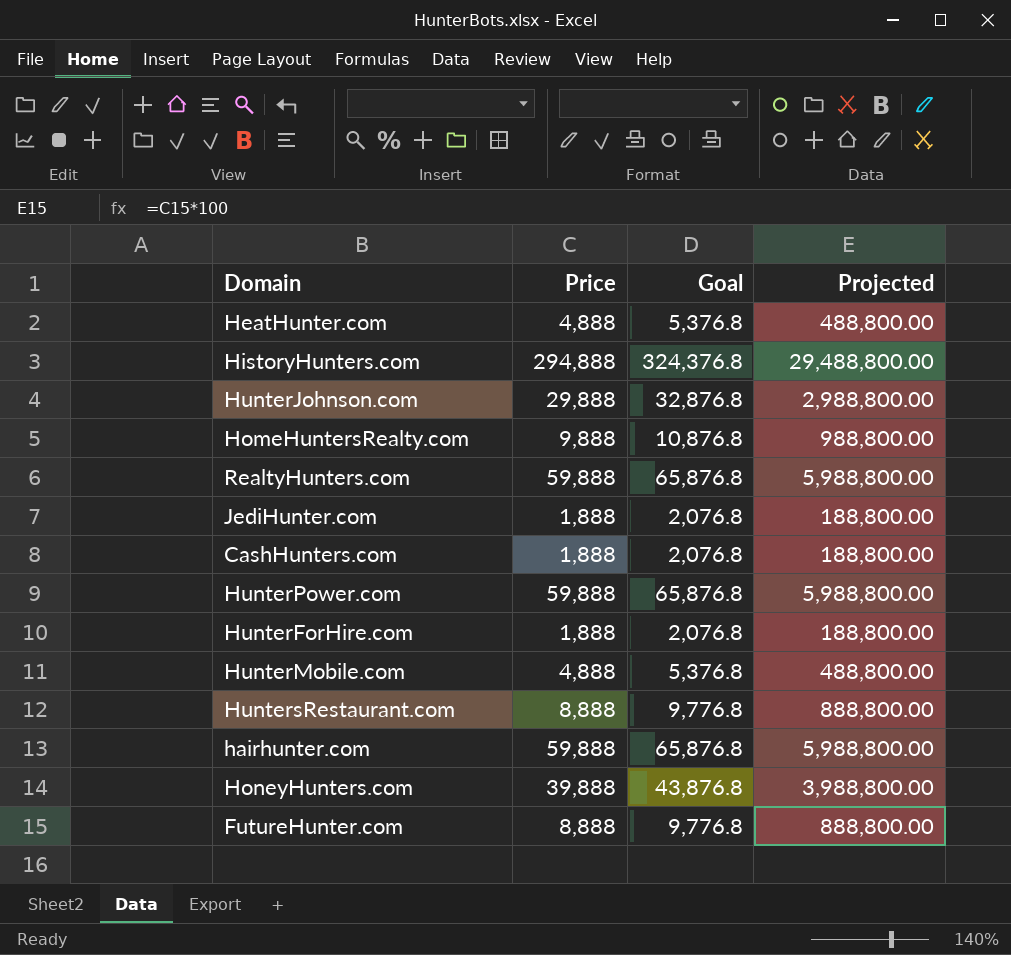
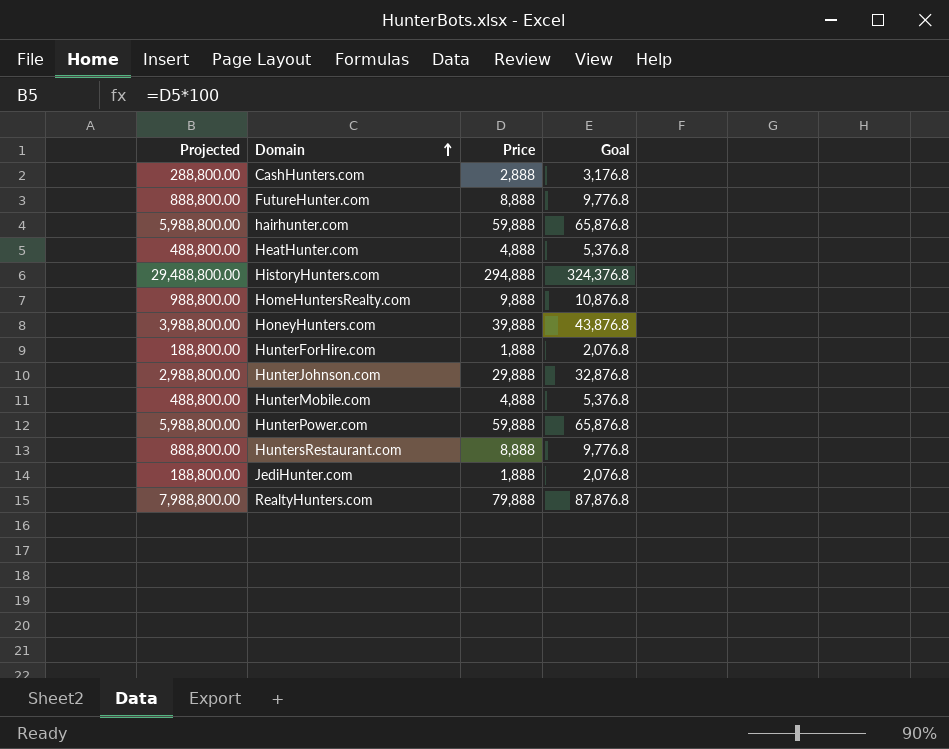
row order: none -> Domain ascending
column Projected | position: 4 -> 1
CashHunters.com | Projected: 188,800.00 -> 288,800.00
CashHunters.com | Price: 1,888 -> 2,888
CashHunters.com | Goal: 2,076.8 -> 3,176.8
RealtyHunters.com | Projected: 5,988,800.00 -> 7,988,800.00
RealtyHunters.com | Price: 59,888 -> 79,888
RealtyHunters.com | Goal: 65,876.8 -> 87,876.8

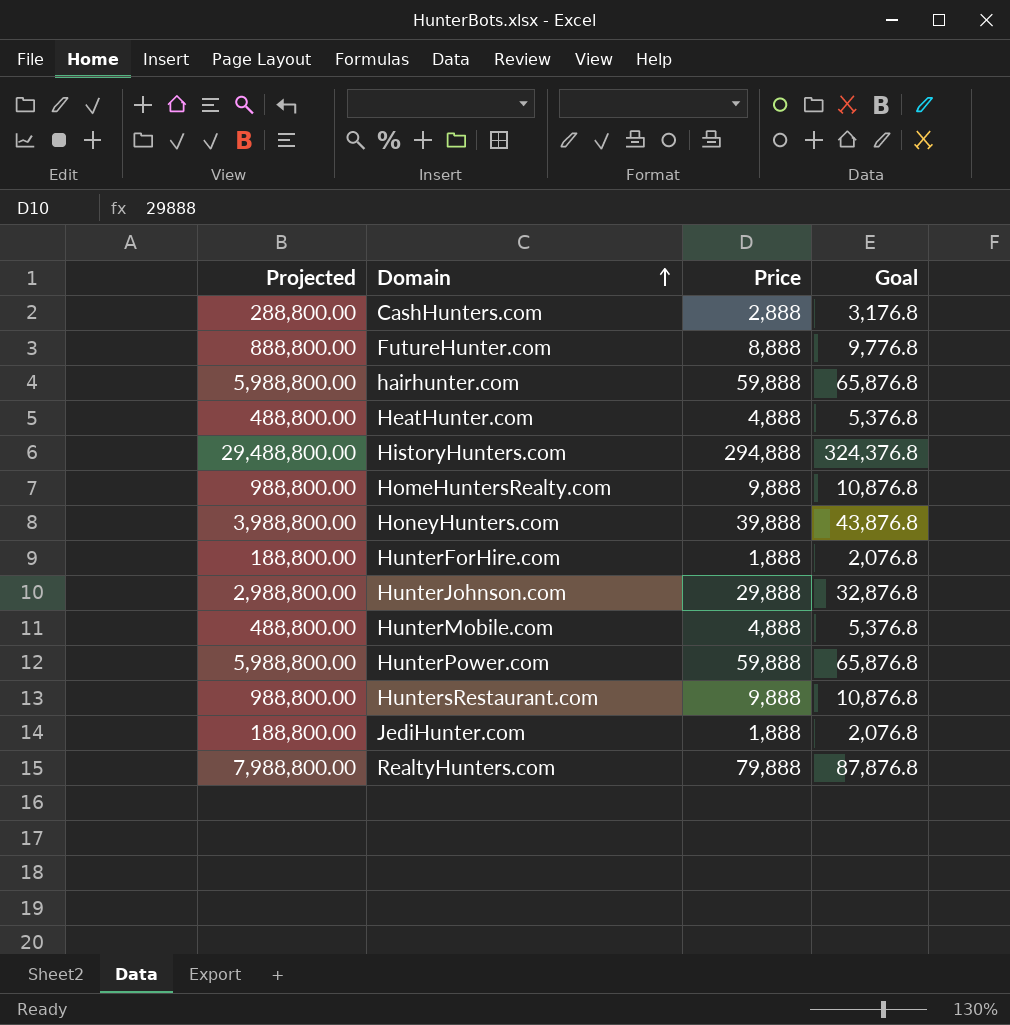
HuntersRestaurant.com | Projected: 888,800.00 -> 988,800.00
HuntersRestaurant.com | Price: 8,888 -> 9,888
HuntersRestaurant.com | Goal: 9,776.8 -> 10,876.8

